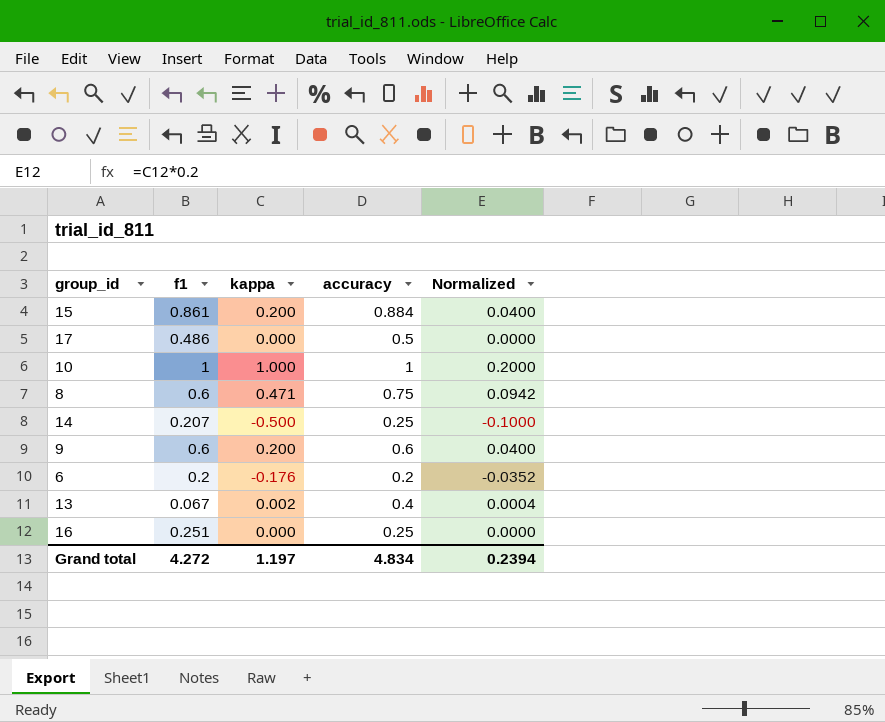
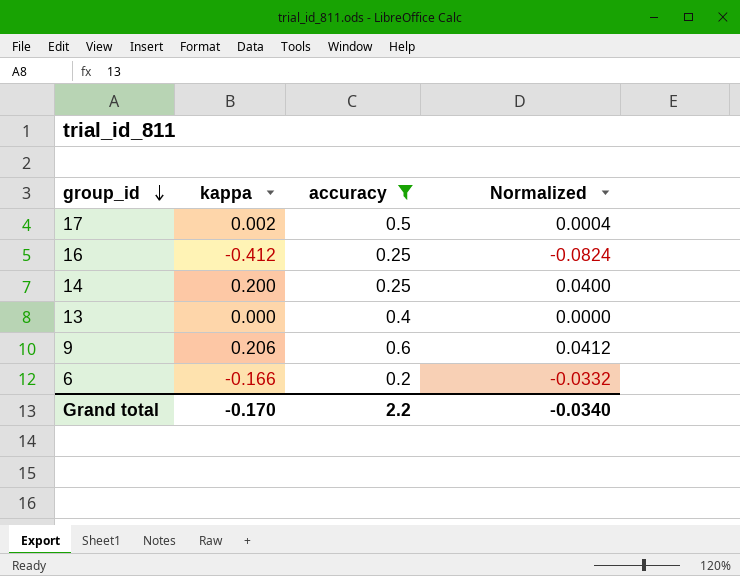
filter: none -> accuracy <= 0.6
row order: none -> group_id descending
column f1 | position: 2 -> none
17 | kappa: 0.000 -> 0.002
17 | Normalized: 0.0000 -> 0.0004
16 | kappa: 0.000 -> -0.412
16 | Normalized: 0.0000 -> -0.0824
14 | kappa: -0.500 -> 0.200
14 | Normalized: -0.1000 -> 0.0400
13 | kappa: 0.002 -> 0.000
13 | Normalized: 0.0004 -> 0.0000
9 | kappa: 0.200 -> 0.206
9 | Normalized: 0.0400 -> 0.0412
6 | kappa: -0.176 -> -0.166
6 | Normalized: -0.0352 -> -0.0332
Grand total | kappa: 1.197 -> -0.170
Grand total | accuracy: 4.834 -> 2.2
Grand total | Normalized: 0.2394 -> -0.0340

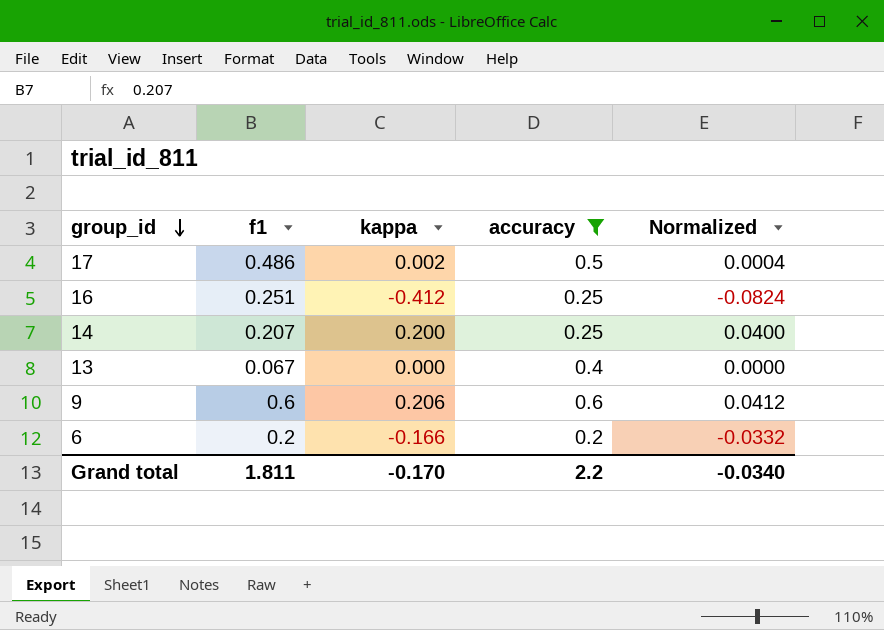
column f1 | position: none -> 2

